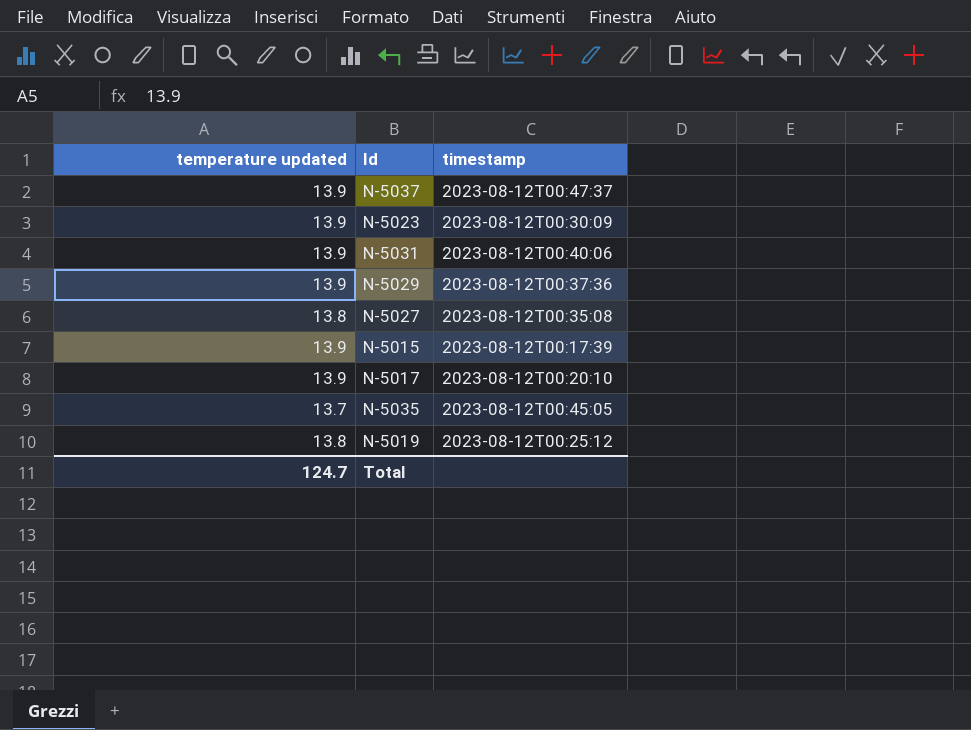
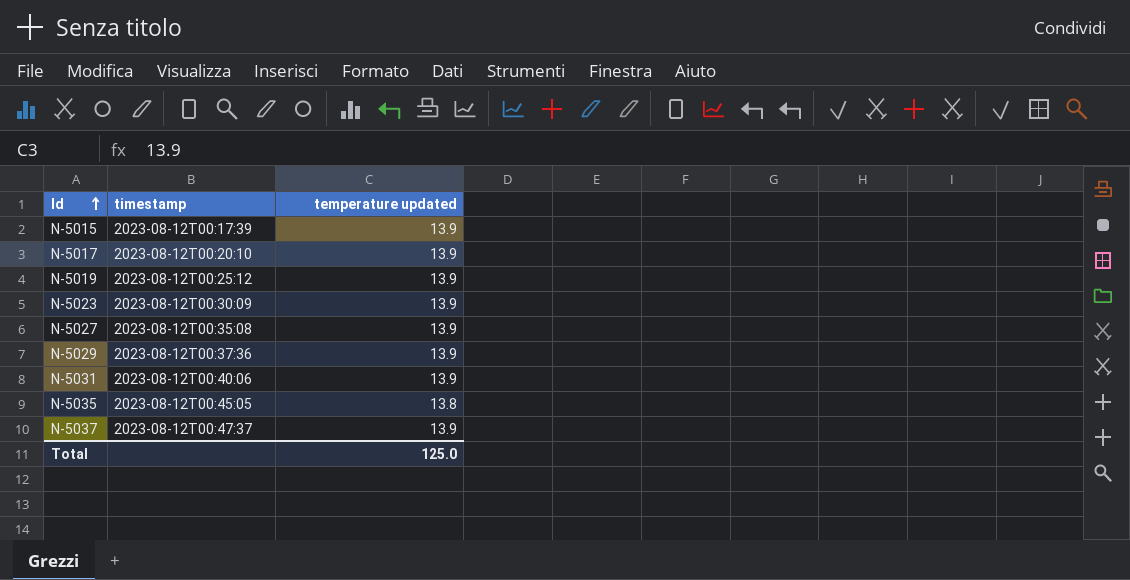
row order: none -> Id ascending
column temperature updated | position: 1 -> 3
N-5019 | temperature updated: 13.8 -> 13.9
N-5027 | temperature updated: 13.8 -> 13.9
N-5035 | temperature updated: 13.7 -> 13.8
Total | temperature updated: 124.7 -> 125.0

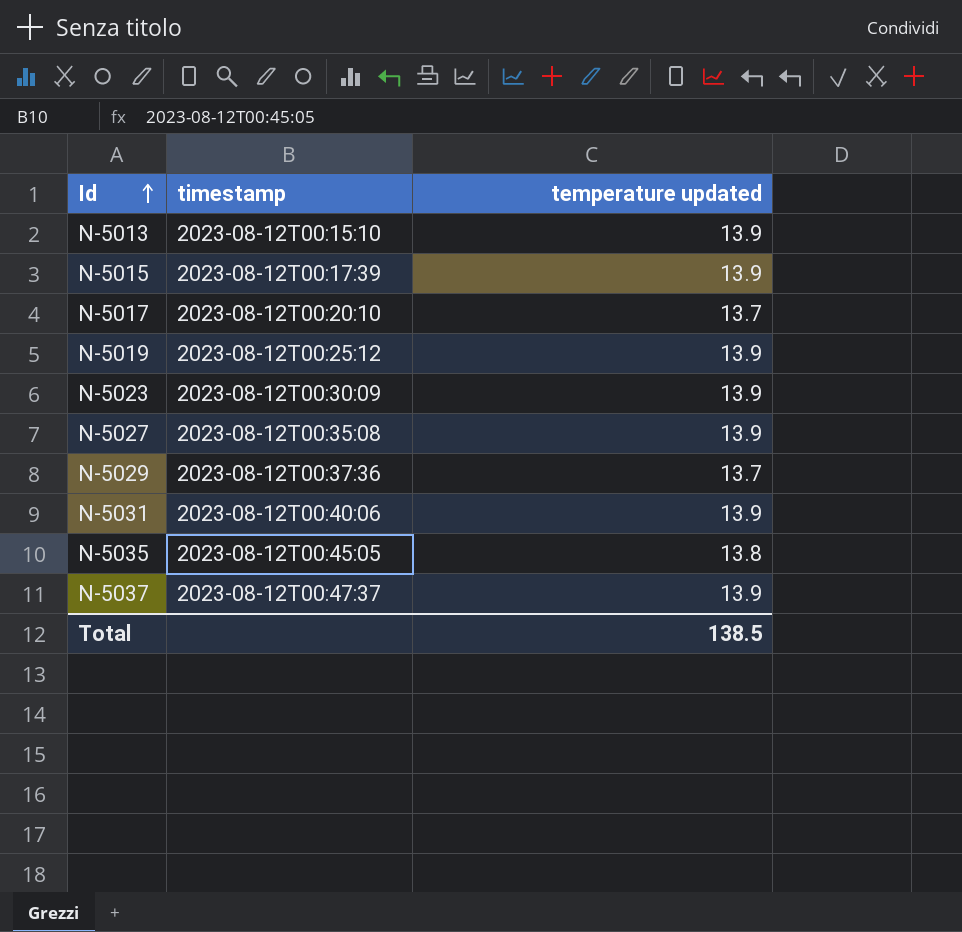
row N-5013: none -> 2023-08-12T00:15:10 | 13.9
N-5017 | temperature updated: 13.9 -> 13.7
N-5029 | temperature updated: 13.9 -> 13.7
Total | temperature updated: 125.0 -> 138.5

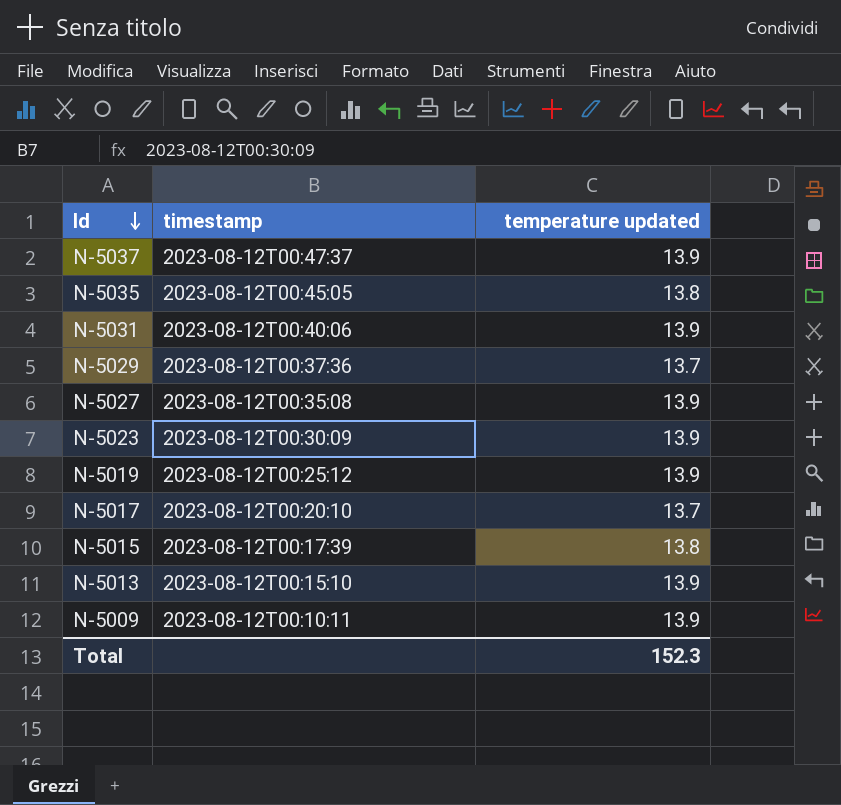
row order: Id ascending -> Id descending
N-5015 | temperature updated: 13.9 -> 13.8
row N-5009: none -> 2023-08-12T00:10:11 | 13.9
Total | temperature updated: 138.5 -> 152.3

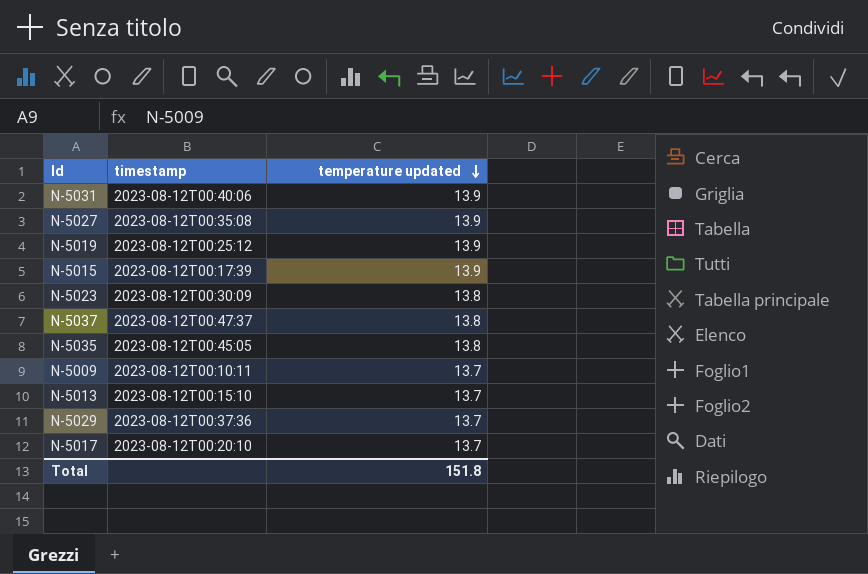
row order: Id descending -> temperature updated descending
N-5015 | temperature updated: 13.8 -> 13.9
N-5023 | temperature updated: 13.9 -> 13.8
N-5037 | temperature updated: 13.9 -> 13.8
N-5009 | temperature updated: 13.9 -> 13.7
N-5013 | temperature updated: 13.9 -> 13.7
Total | temperature updated: 152.3 -> 151.8

